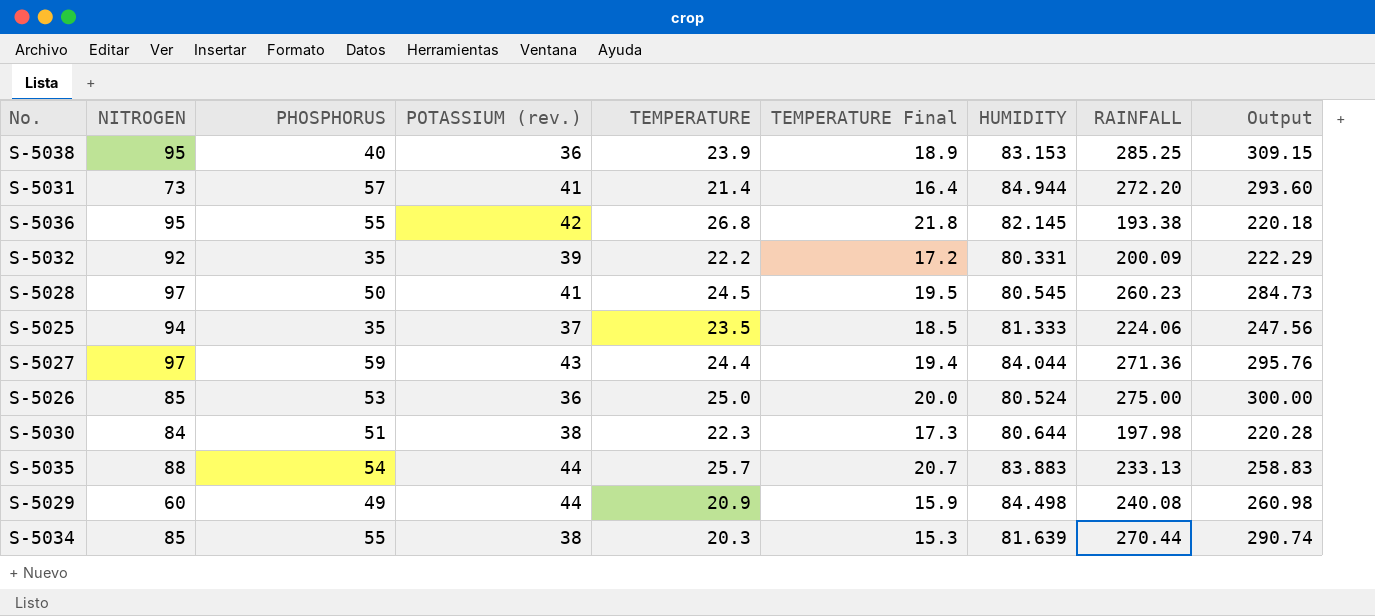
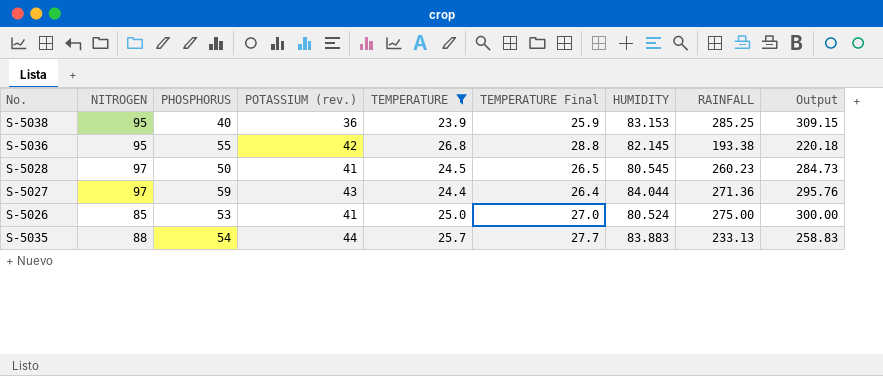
filter: none -> TEMPERATURE >= 23.9
column TEMPERATURE Final | formula: [TEMPERATURE] - 5 -> [TEMPERATURE] + 2
S-5026 | POTASSIUM (rev.): 36 -> 41

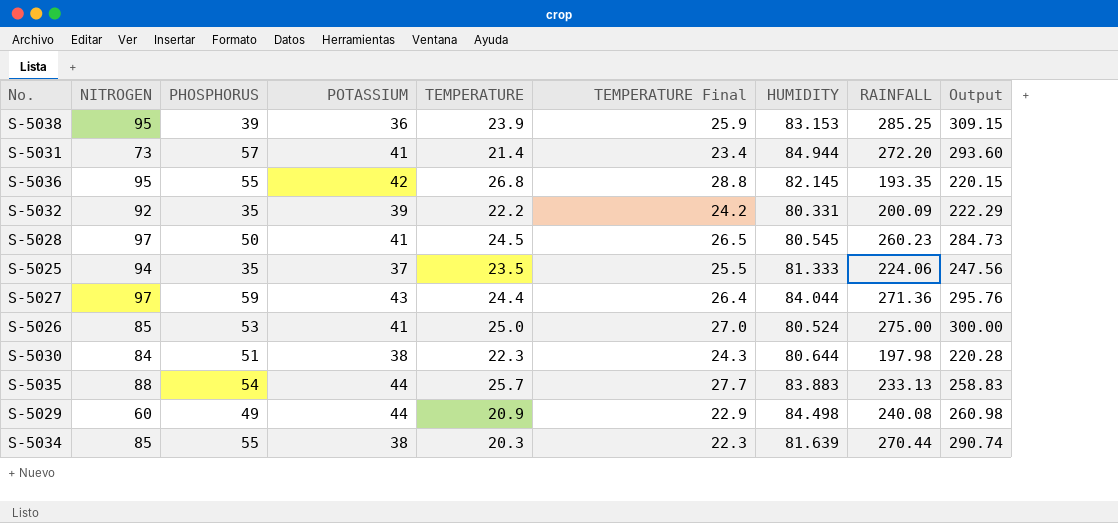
filter: TEMPERATURE >= 23.9 -> none
column name: POTASSIUM (rev.) -> POTASSIUM
S-5038 | PHOSPHORUS: 40 -> 39
S-5036 | RAINFALL: 193.38 -> 193.35
S-5036 | Output: 220.18 -> 220.15

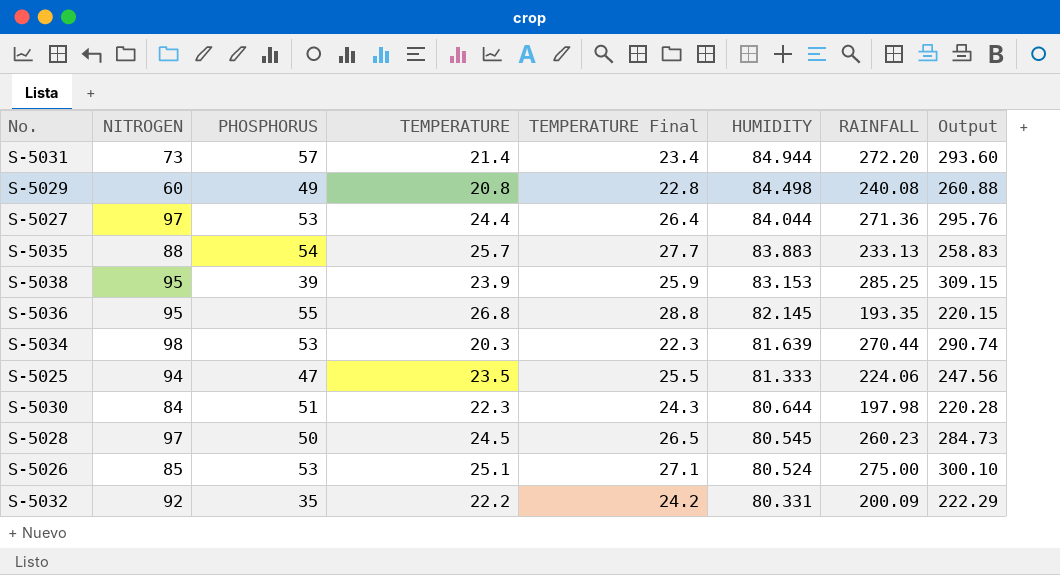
row order: none -> HUMIDITY descending
column POTASSIUM | position: 4 -> none
S-5029 | TEMPERATURE: 20.9 -> 20.8
S-5029 | TEMPERATURE Final: 22.9 -> 22.8
S-5029 | Output: 260.98 -> 260.88
S-5027 | PHOSPHORUS: 59 -> 53
S-5034 | NITROGEN: 85 -> 98
S-5034 | PHOSPHORUS: 55 -> 53
S-5025 | PHOSPHORUS: 35 -> 47
S-5026 | TEMPERATURE: 25.0 -> 25.1
S-5026 | TEMPERATURE Final: 27.0 -> 27.1
S-5026 | Output: 300.00 -> 300.10

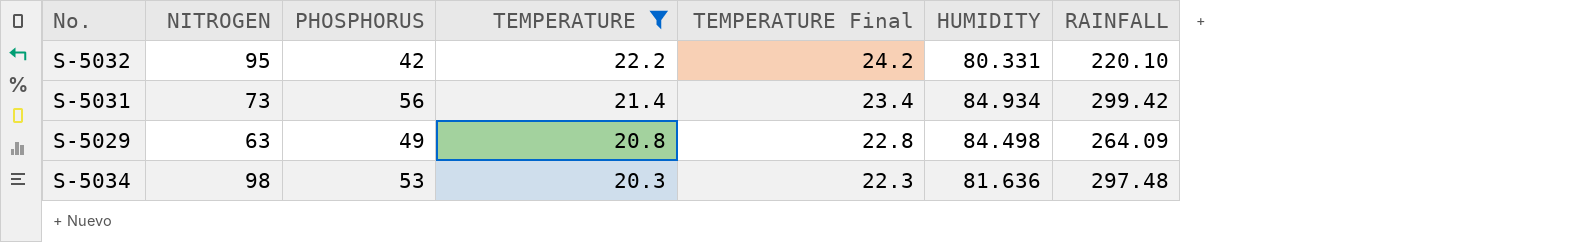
filter: none -> TEMPERATURE <= 22.2
row order: HUMIDITY descending -> TEMPERATURE descending
column Output | formula: [TEMPERATURE] + [RAINFALL] -> none
S-5032 | NITROGEN: 92 -> 95
S-5032 | PHOSPHORUS: 35 -> 42
S-5032 | RAINFALL: 200.09 -> 220.10
S-5031 | PHOSPHORUS: 57 -> 56
S-5031 | HUMIDITY: 84.944 -> 84.934
S-5031 | RAINFALL: 272.20 -> 299.42
S-5029 | NITROGEN: 60 -> 63
S-5029 | RAINFALL: 240.08 -> 264.09
S-5034 | HUMIDITY: 81.639 -> 81.636
S-5034 | RAINFALL: 270.44 -> 297.48

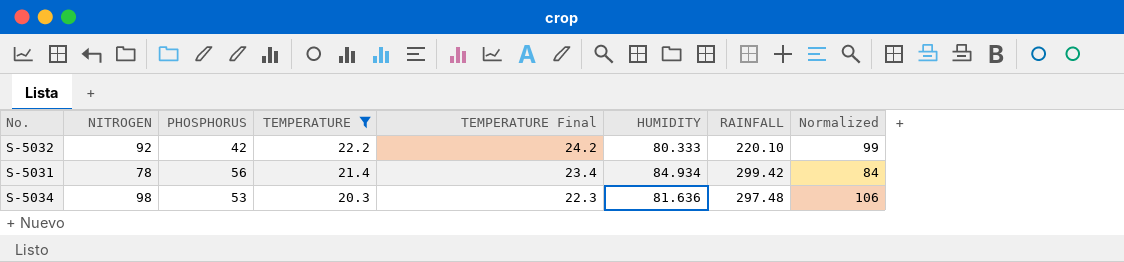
column Normalized | formula: none -> [NITROGEN] * 1.08
row S-5029: 63 | 49 | 20.8 | 22.8 | 84.498 | 264.09 -> none
S-5032 | NITROGEN: 95 -> 92
S-5032 | HUMIDITY: 80.331 -> 80.333
S-5031 | NITROGEN: 73 -> 78

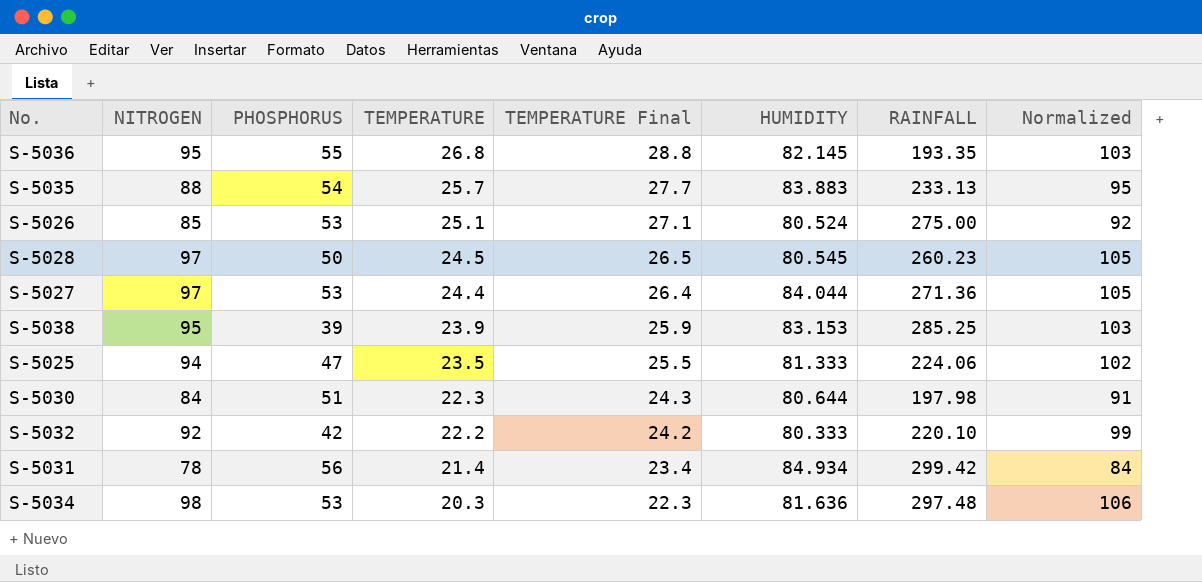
filter: TEMPERATURE <= 22.2 -> none

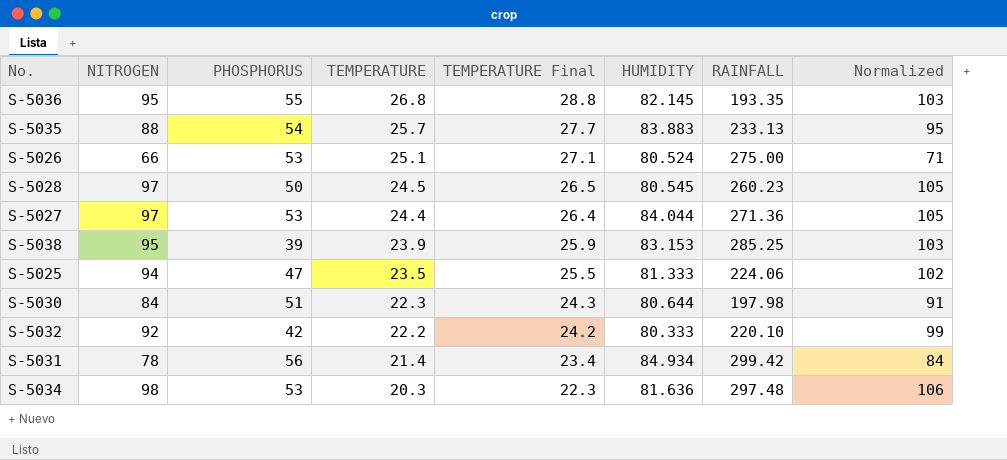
S-5026 | NITROGEN: 85 -> 66
S-5026 | Normalized: 92 -> 71

